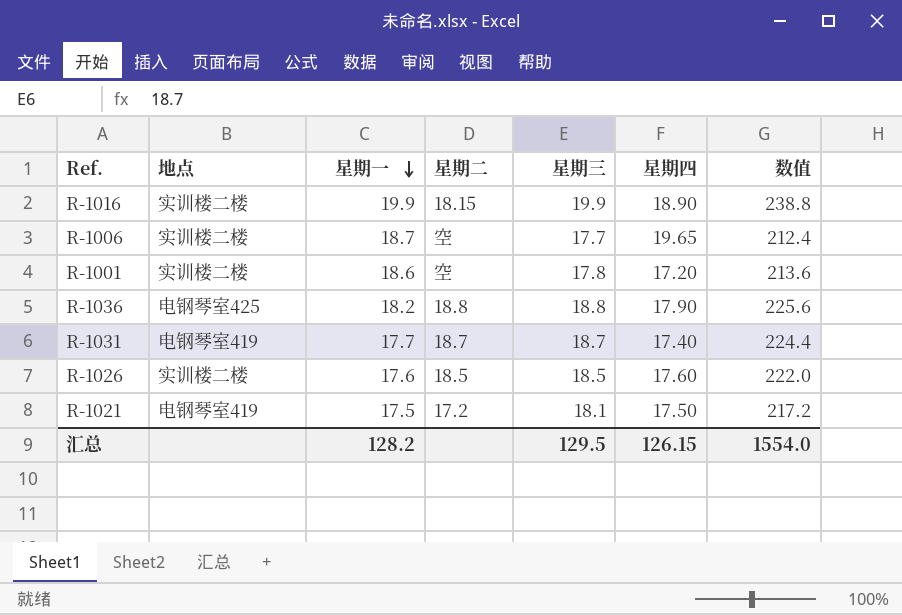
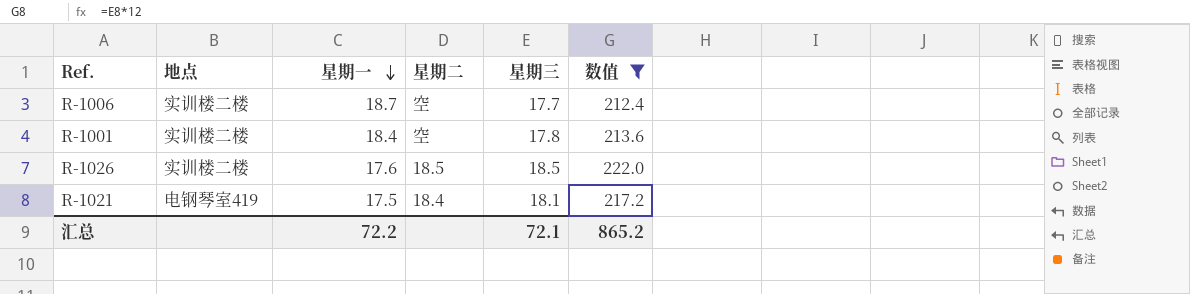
filter: none -> 数值 <= 222.0
column 星期四 | position: 6 -> none
R-1001 | 星期一: 18.6 -> 18.4
R-1021 | 星期二: 17.2 -> 18.4
汇总 | 星期一: 128.2 -> 72.2
汇总 | 星期三: 129.5 -> 72.1
汇总 | 数值: 1554.0 -> 865.2

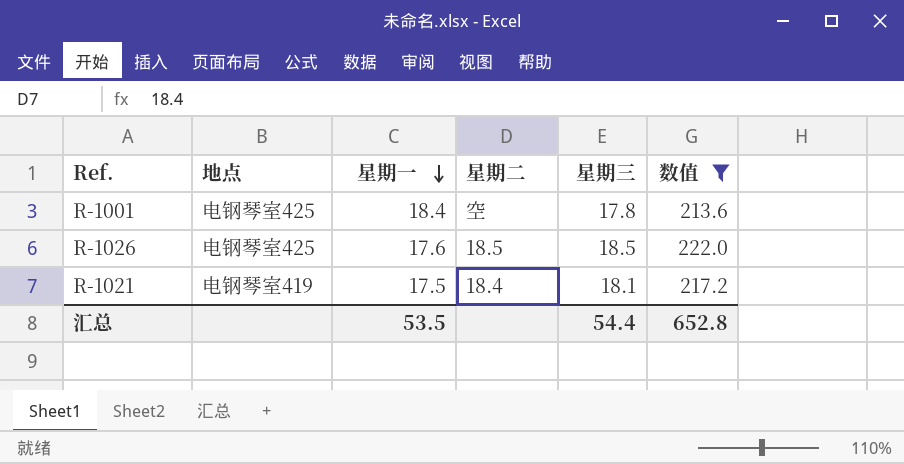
row R-1006: 实训楼二楼 | 18.7 | 空 | 17.7 | 212.4 -> none
R-1001 | 地点: 实训楼二楼 -> 电钢琴室425
R-1026 | 地点: 实训楼二楼 -> 电钢琴室425
汇总 | 星期一: 72.2 -> 53.5
汇总 | 星期三: 72.1 -> 54.4
汇总 | 数值: 865.2 -> 652.8

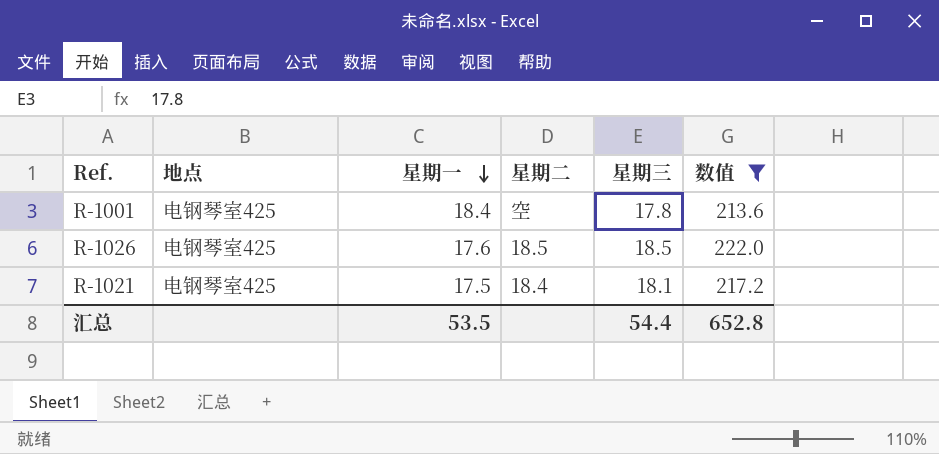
R-1021 | 地点: 电钢琴室419 -> 电钢琴室425

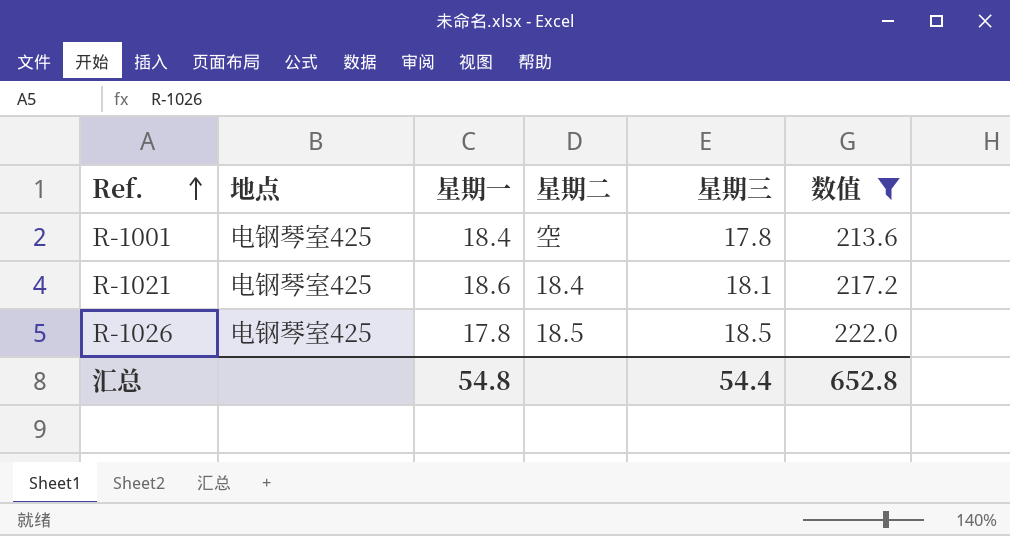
row order: 星期一 descending -> Ref. ascending
R-1021 | 星期一: 17.5 -> 18.6
R-1026 | 星期一: 17.6 -> 17.8
汇总 | 星期一: 53.5 -> 54.8

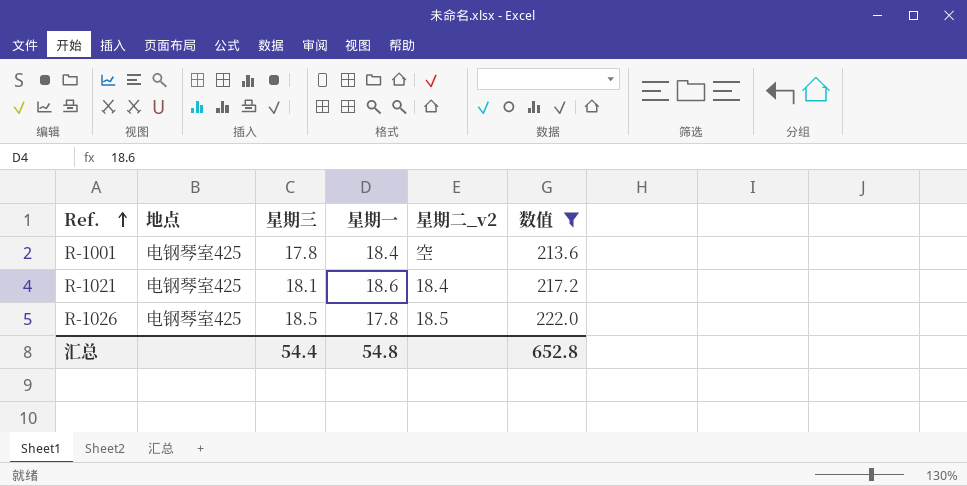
column 星期三 | position: 5 -> 3
column name: 星期二 -> 星期二_v2

